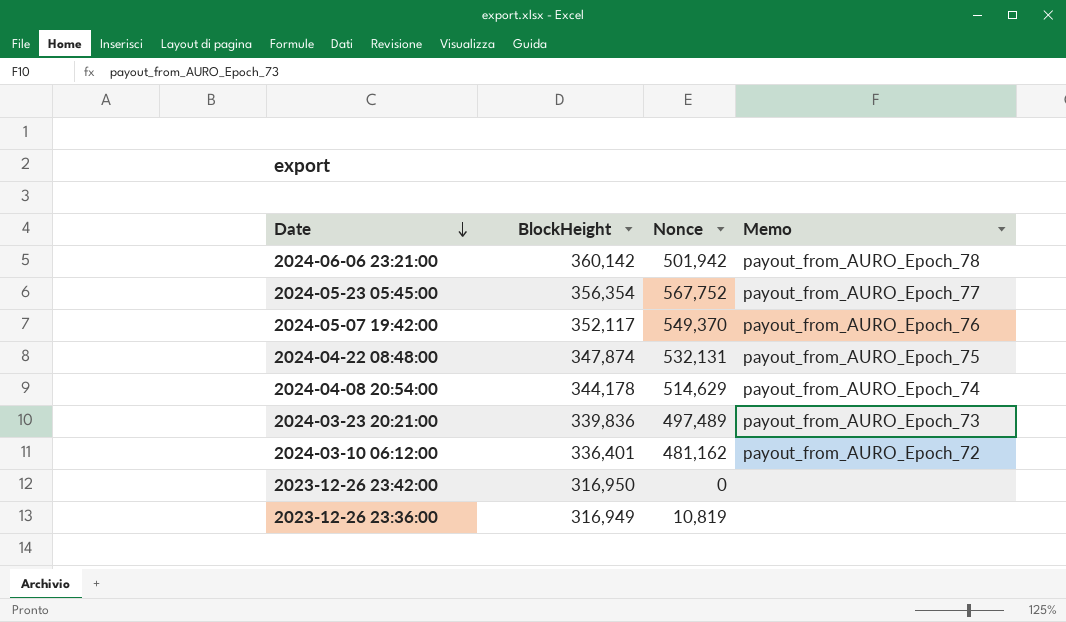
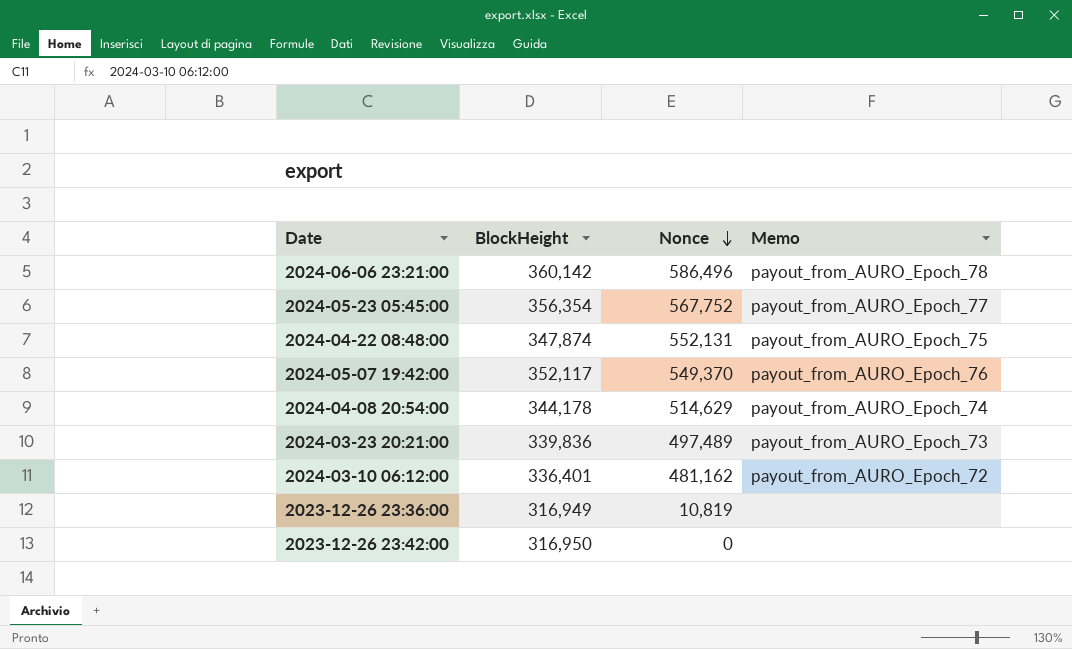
row order: Date descending -> Nonce descending
2024-06-06 23:21:00 | Nonce: 501,942 -> 586,496
2024-04-22 08:48:00 | Nonce: 532,131 -> 552,131

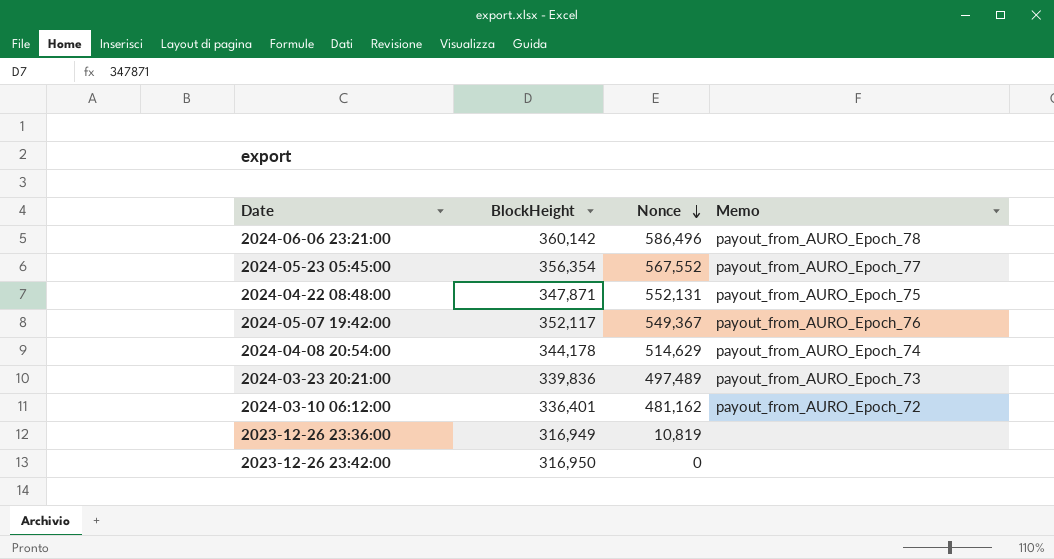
2024-05-23 05:45:00 | Nonce: 567,752 -> 567,552
2024-04-22 08:48:00 | BlockHeight: 347,874 -> 347,871
2024-05-07 19:42:00 | Nonce: 549,370 -> 549,367

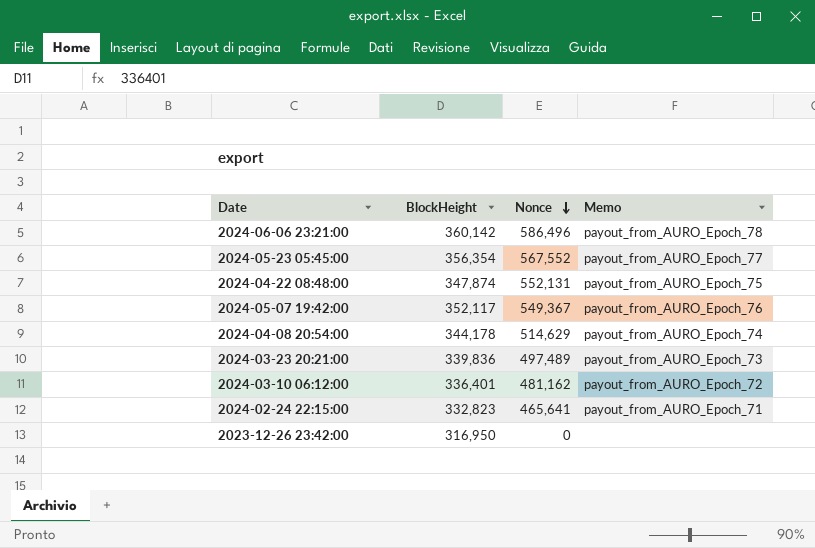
row 2023-12-26 23:36:00: 316,949 | 10,819 | none -> none
2024-04-22 08:48:00 | BlockHeight: 347,871 -> 347,874
row 2024-02-24 22:15:00: none -> 332,823 | 465,641 | payout_from_AURO_Epoch_71

